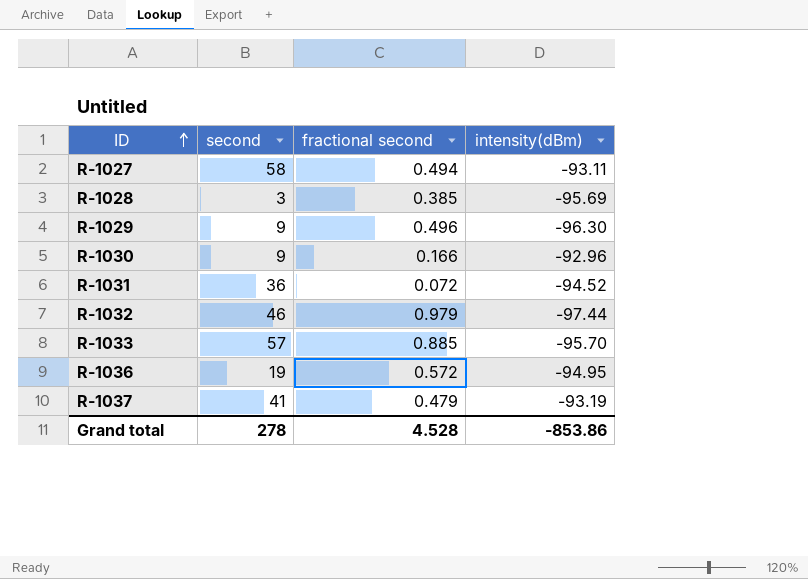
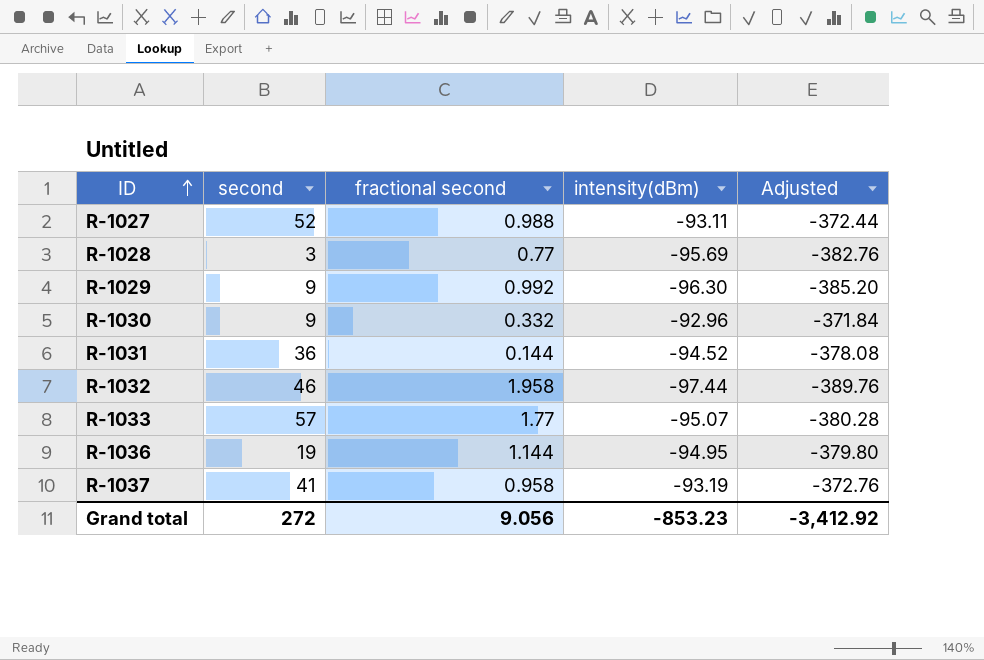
column Adjusted | formula: none -> [intensity(dBm)] * 4
R-1027 | second: 58 -> 52
R-1027 | fractional second: 0.494 -> 0.988
R-1028 | fractional second: 0.385 -> 0.77
R-1029 | fractional second: 0.496 -> 0.992
R-1030 | fractional second: 0.166 -> 0.332
R-1031 | fractional second: 0.072 -> 0.144
R-1032 | fractional second: 0.979 -> 1.958
R-1033 | fractional second: 0.885 -> 1.77
R-1033 | intensity(dBm): -95.70 -> -95.07
R-1036 | fractional second: 0.572 -> 1.144
R-1037 | fractional second: 0.479 -> 0.958
Grand total | second: 278 -> 272
Grand total | fractional second: 4.528 -> 9.056
Grand total | intensity(dBm): -853.86 -> -853.23

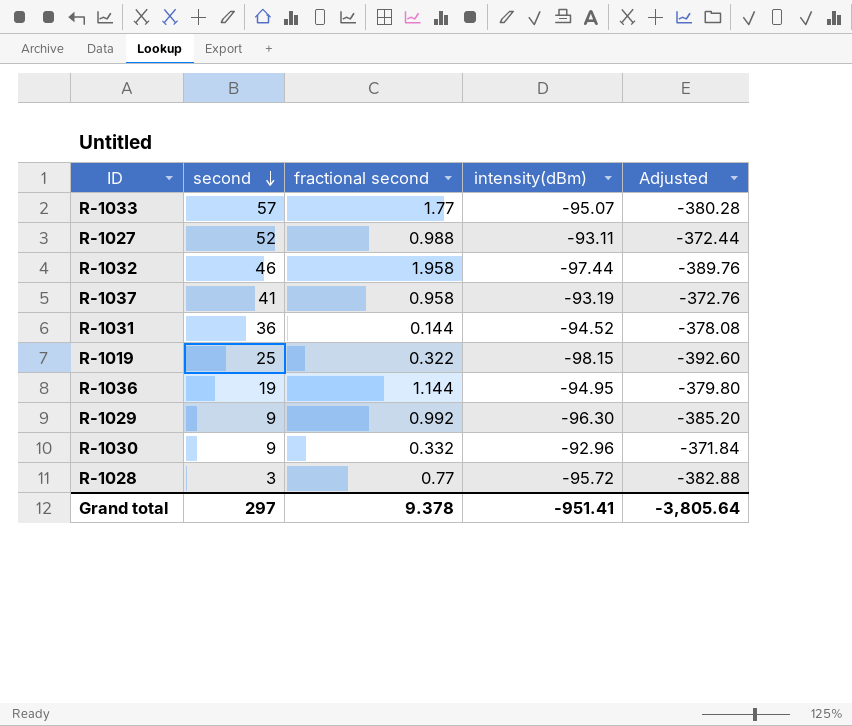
row order: ID ascending -> second descending
row R-1019: none -> 25 | 0.322 | -98.15 | -392.60
R-1028 | intensity(dBm): -95.69 -> -95.72
R-1028 | Adjusted: -382.76 -> -382.88
Grand total | second: 272 -> 297
Grand total | fractional second: 9.056 -> 9.378
Grand total | intensity(dBm): -853.23 -> -951.41
Grand total | Adjusted: -3,412.92 -> -3,805.64

